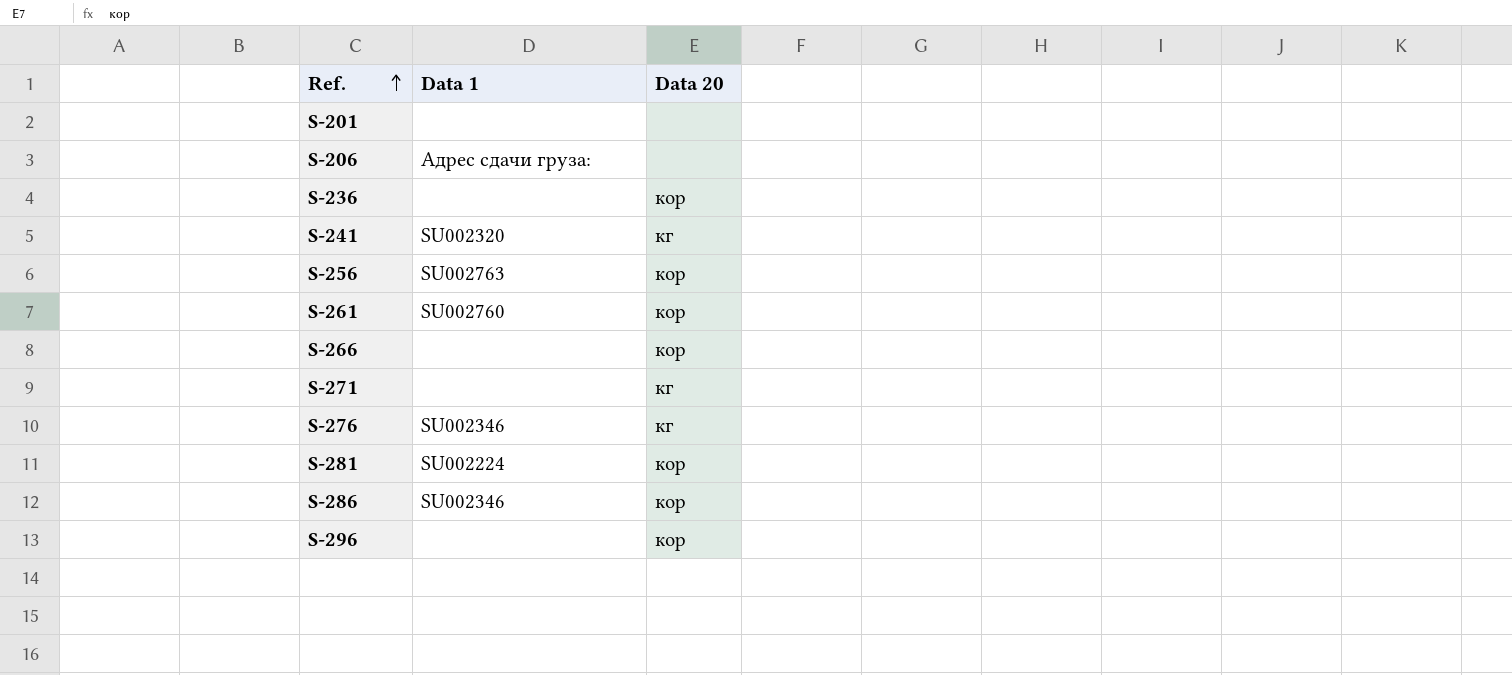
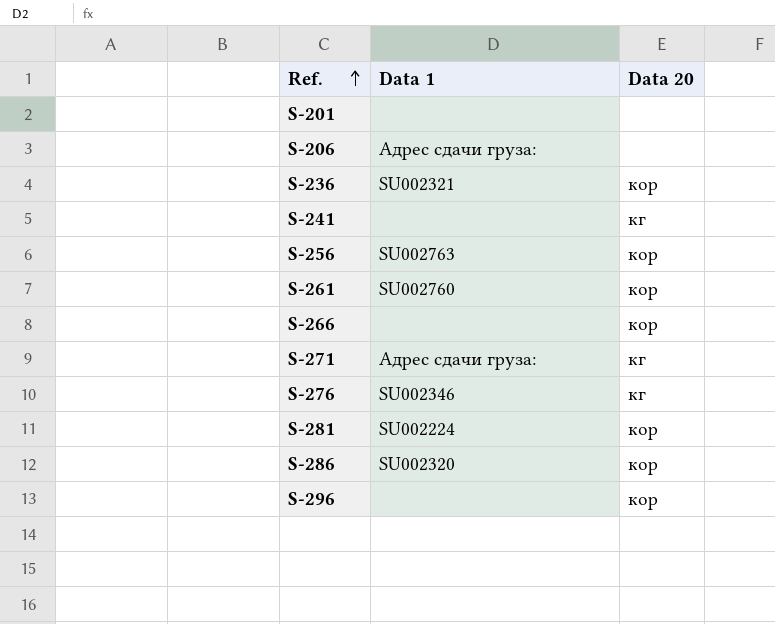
S-236 | Data 1: none -> SU002321
S-241 | Data 1: SU002320 -> none
S-271 | Data 1: none -> Адрес сдачи груза:
S-286 | Data 1: SU002346 -> SU002320

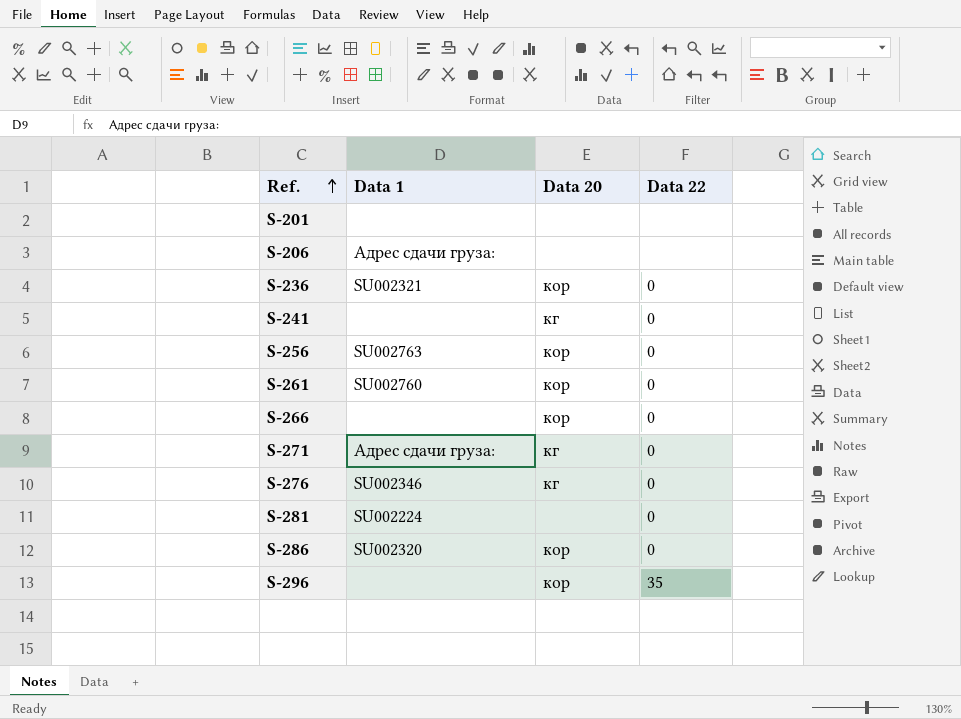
column Data 22 | position: none -> 4
S-281 | Data 20: кор -> none

